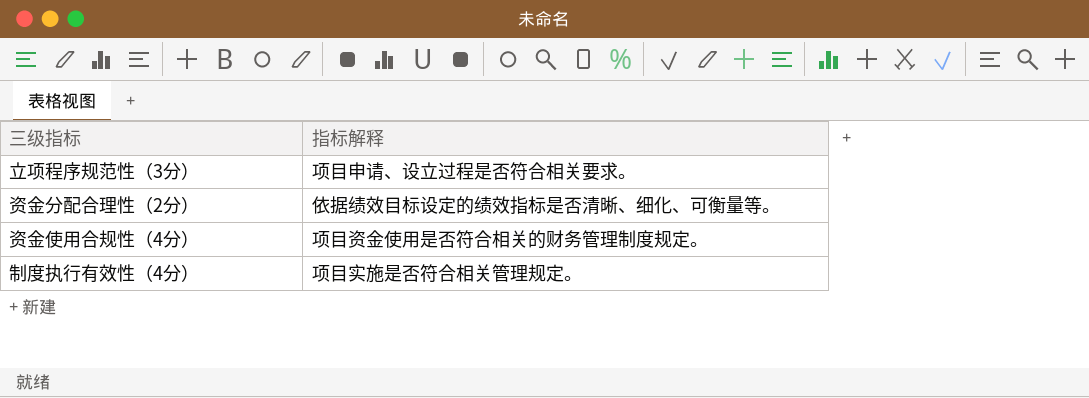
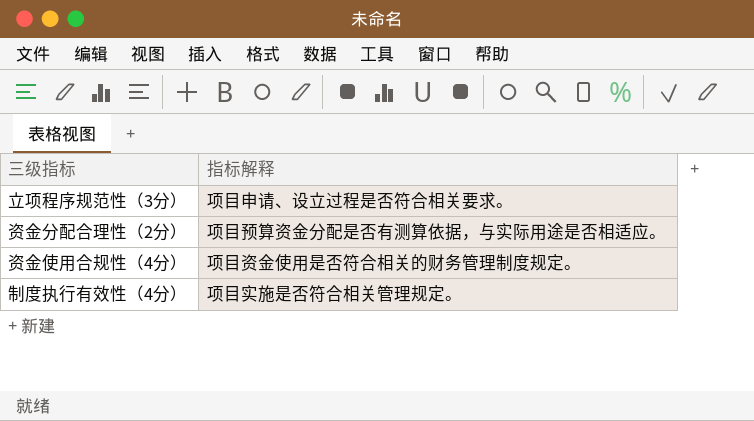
资金分配合理性（2分） | 指标解释: 依据绩效目标设定的绩效指标是否清晰、细化、可衡量等。 -> 项目预算资金分配是否有测算依据，与实际用途是否相适应。

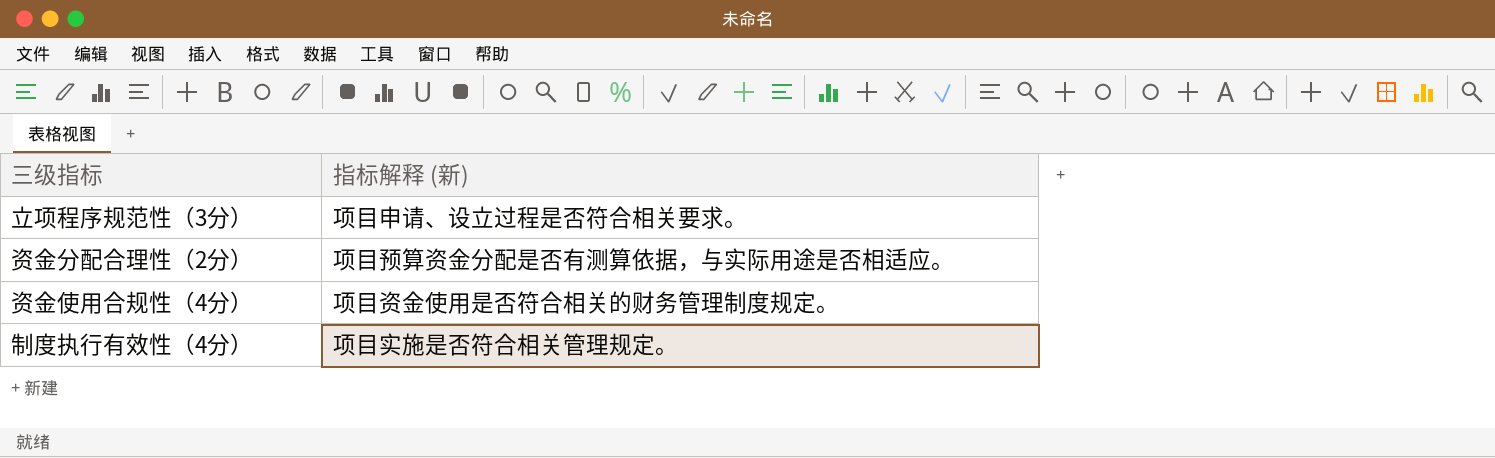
column name: 指标解释 -> 指标解释 (新)

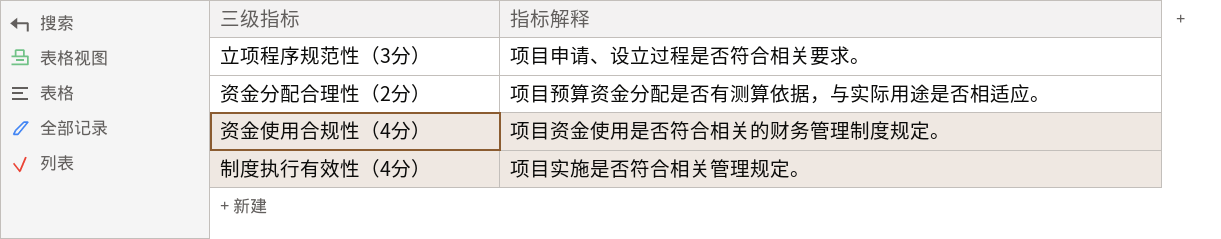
column name: 指标解释 (新) -> 指标解释

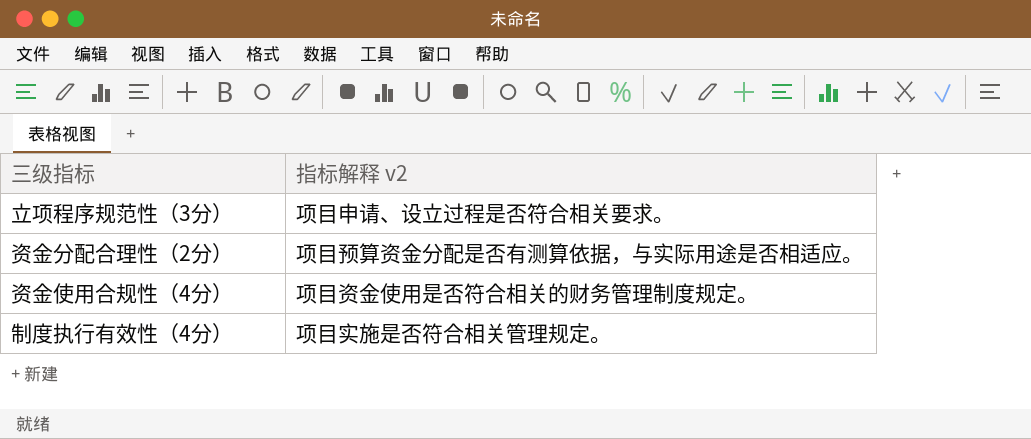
column name: 指标解释 -> 指标解释 v2

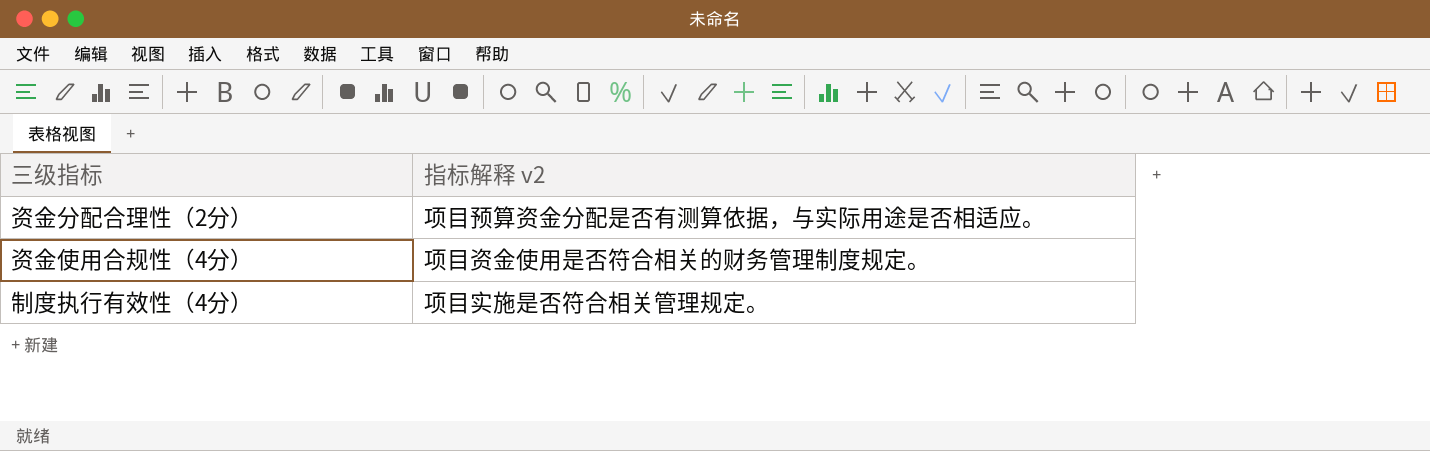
row 立项程序规范性（3分）: 项目申请、设立过程是否符合相关要求。 -> none

